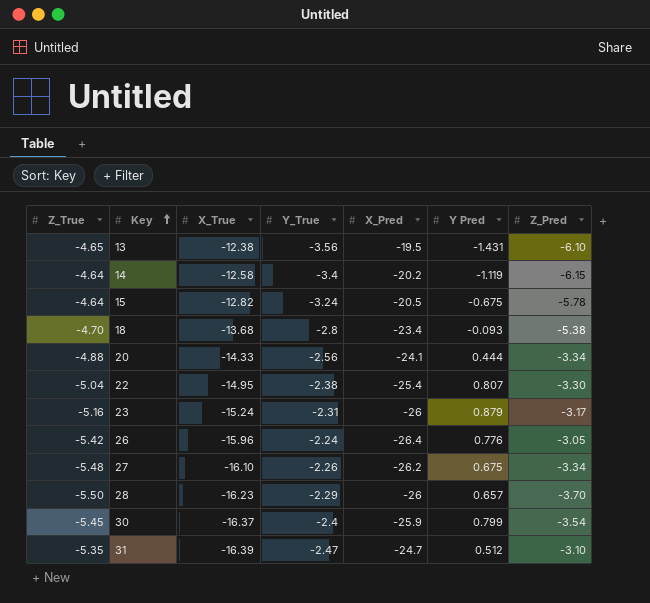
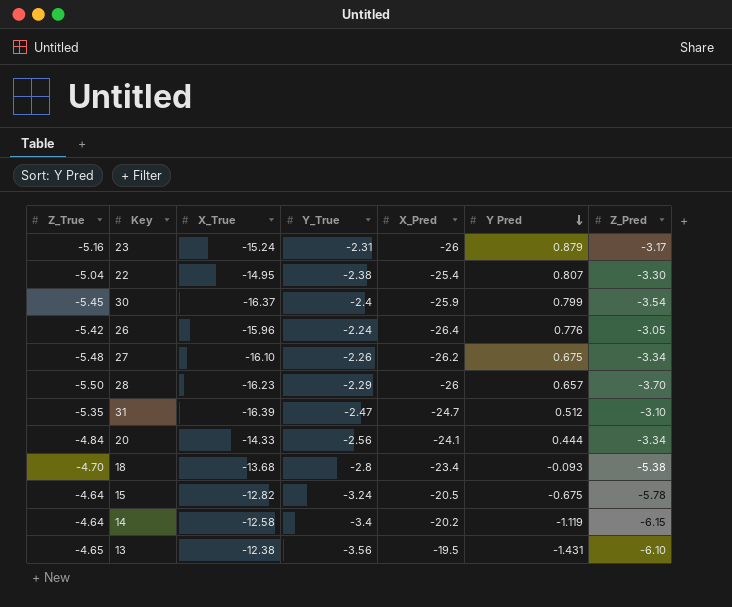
row order: Key ascending -> Y Pred descending
20 | Z_True: -4.88 -> -4.84

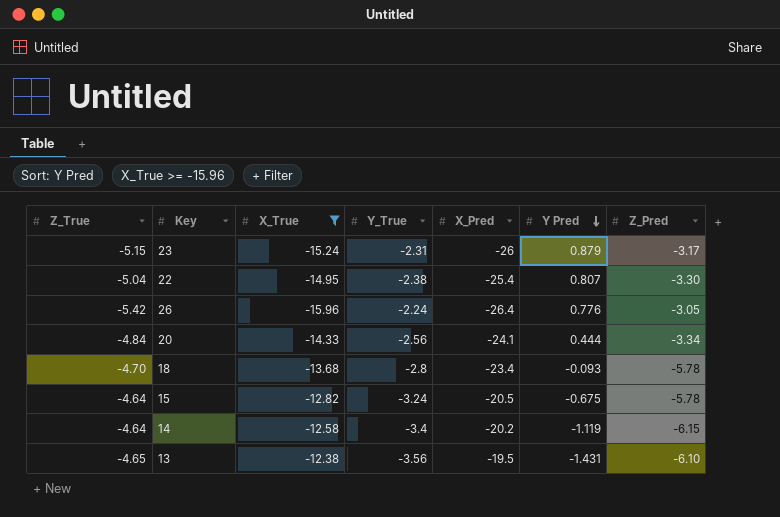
filter: none -> X_True >= -15.96
23 | Z_True: -5.16 -> -5.15
18 | Z_Pred: -5.38 -> -5.78

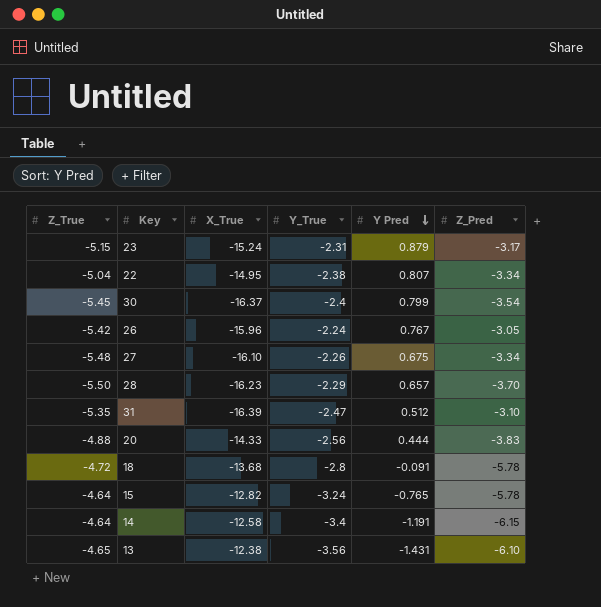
filter: X_True >= -15.96 -> none
column X_Pred | position: 5 -> none
22 | Z_Pred: -3.30 -> -3.34
26 | Y Pred: 0.776 -> 0.767
20 | Z_True: -4.84 -> -4.88
20 | Z_Pred: -3.34 -> -3.83
18 | Z_True: -4.70 -> -4.72
18 | Y Pred: -0.093 -> -0.091
15 | Y Pred: -0.675 -> -0.765
14 | Y Pred: -1.119 -> -1.191

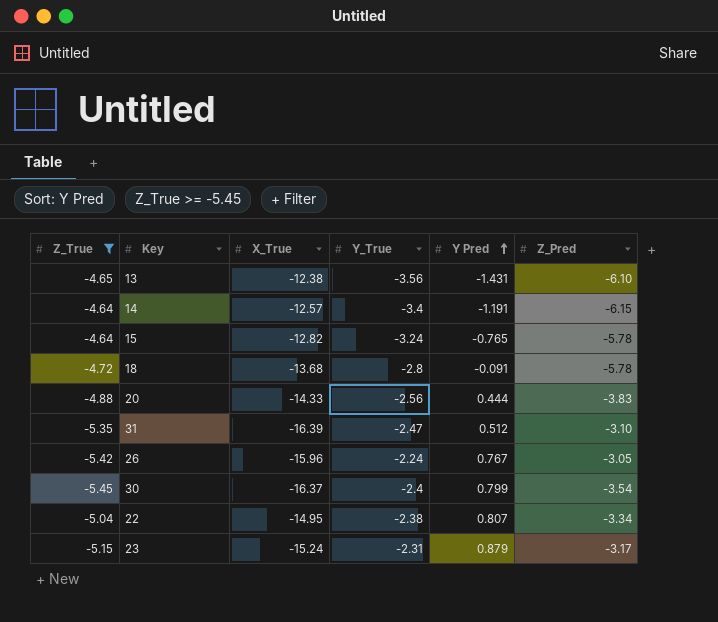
filter: none -> Z_True >= -5.45
row order: Y Pred descending -> Y Pred ascending
14 | X_True: -12.58 -> -12.57

